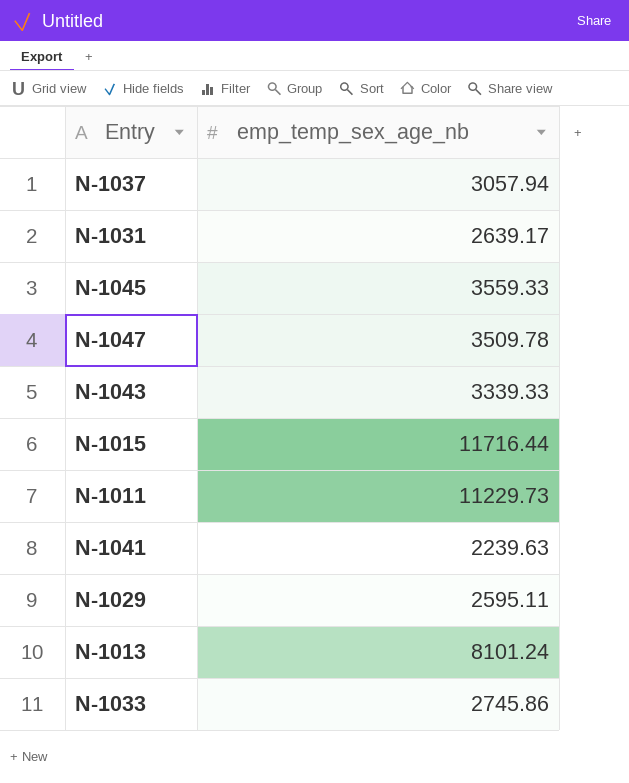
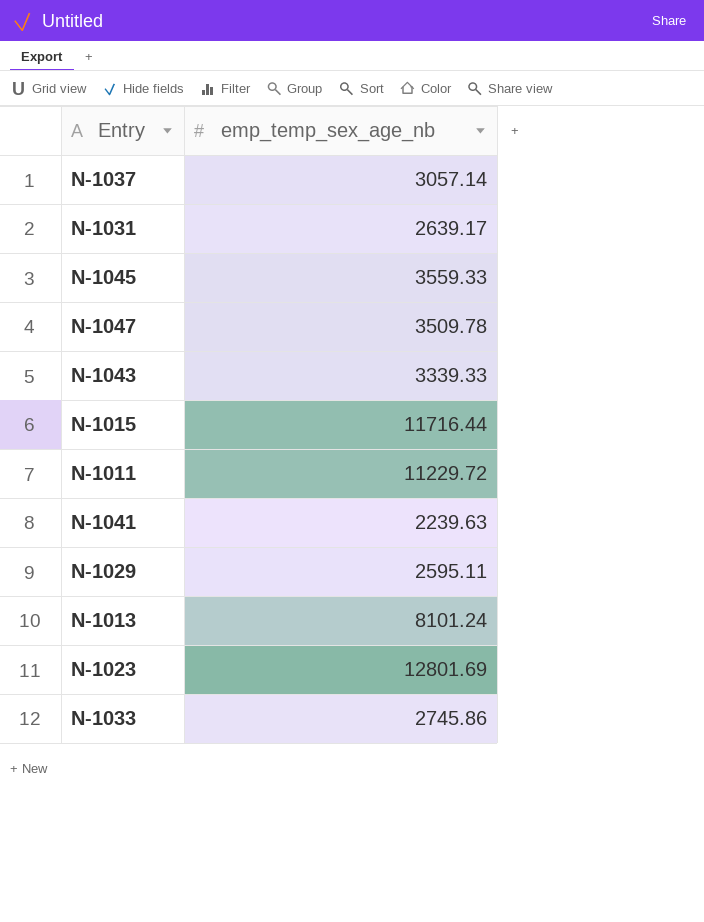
N-1037 | emp_temp_sex_age_nb: 3057.94 -> 3057.14
N-1011 | emp_temp_sex_age_nb: 11229.73 -> 11229.72
row N-1023: none -> 12801.69

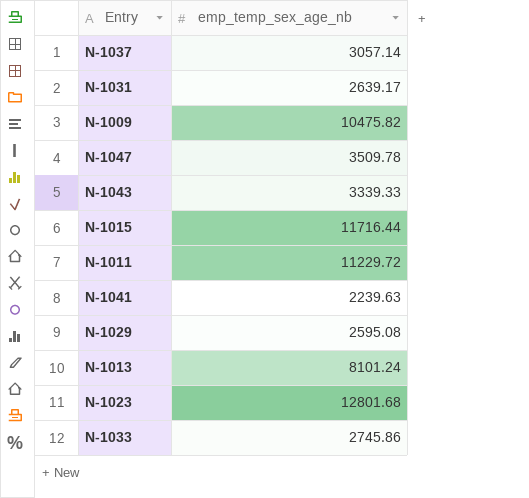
row N-1045: 3559.33 -> none
row N-1009: none -> 10475.82
N-1029 | emp_temp_sex_age_nb: 2595.11 -> 2595.08
N-1023 | emp_temp_sex_age_nb: 12801.69 -> 12801.68

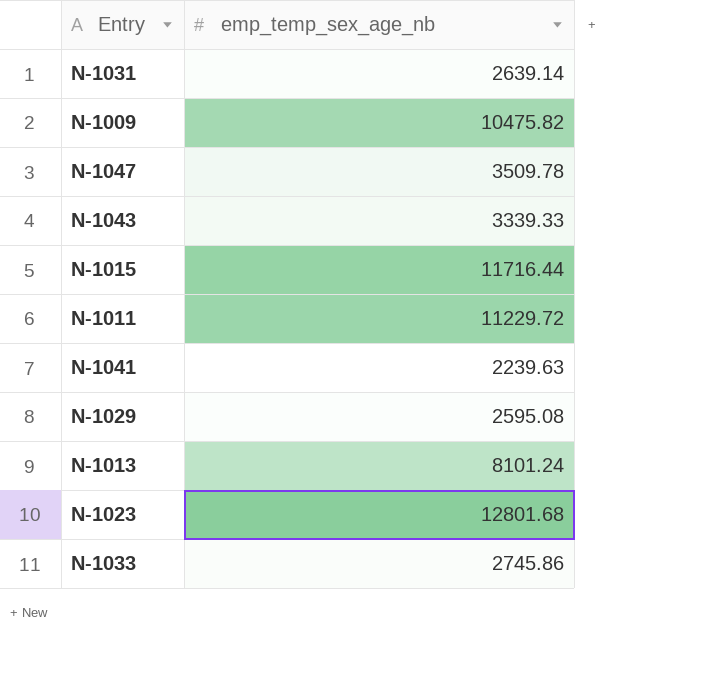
row N-1037: 3057.14 -> none
N-1031 | emp_temp_sex_age_nb: 2639.17 -> 2639.14

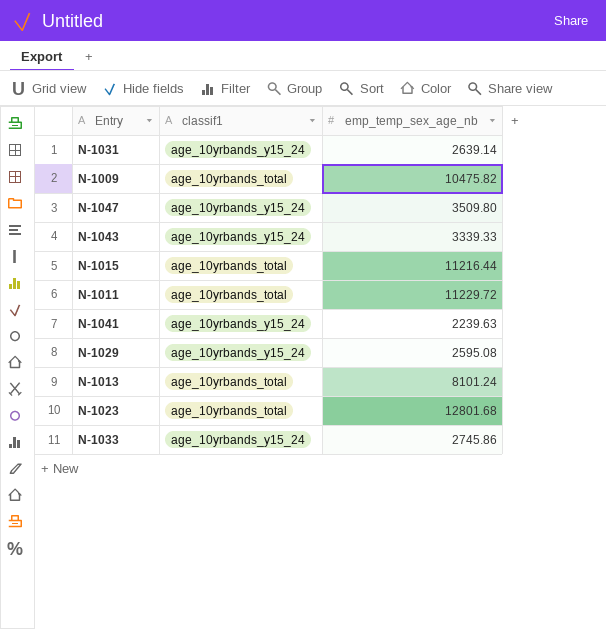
column classif1 | position: none -> 2
N-1047 | emp_temp_sex_age_nb: 3509.78 -> 3509.80
N-1015 | emp_temp_sex_age_nb: 11716.44 -> 11216.44

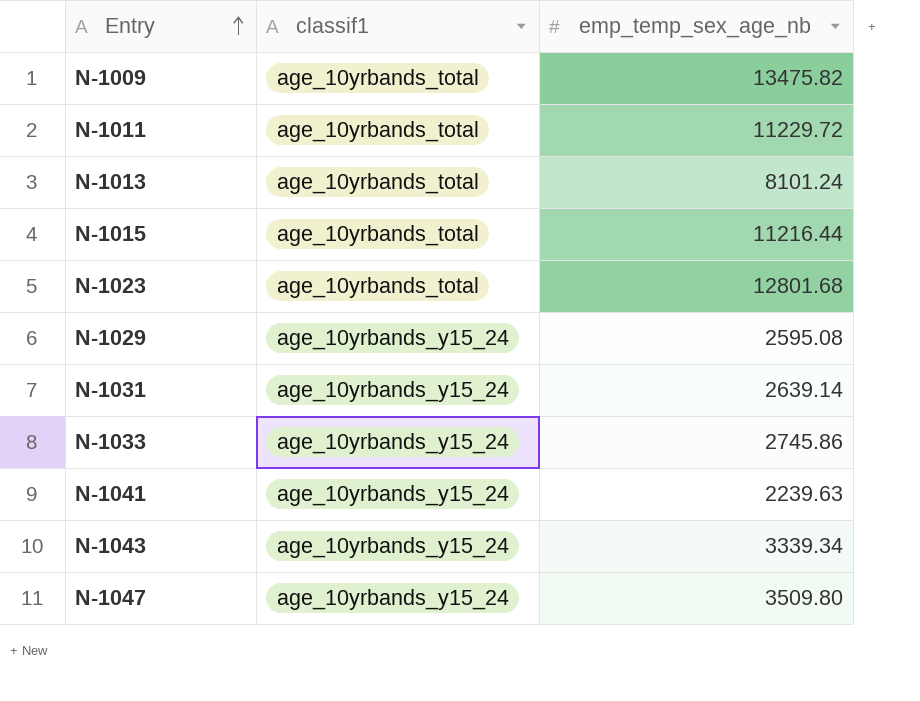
row order: none -> Entry ascending
N-1009 | emp_temp_sex_age_nb: 10475.82 -> 13475.82
N-1043 | emp_temp_sex_age_nb: 3339.33 -> 3339.34

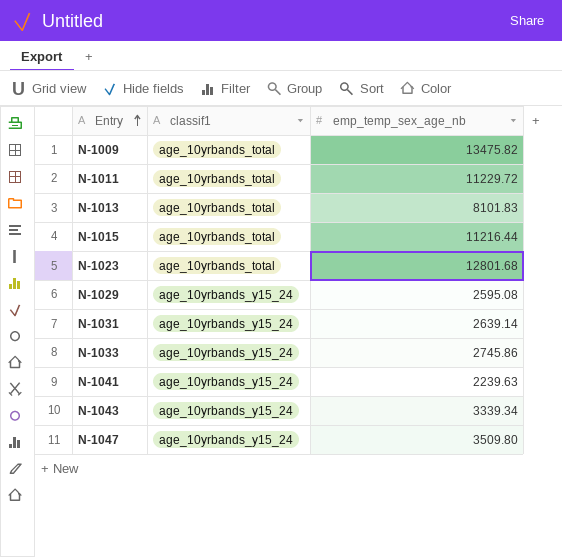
N-1013 | emp_temp_sex_age_nb: 8101.24 -> 8101.83

